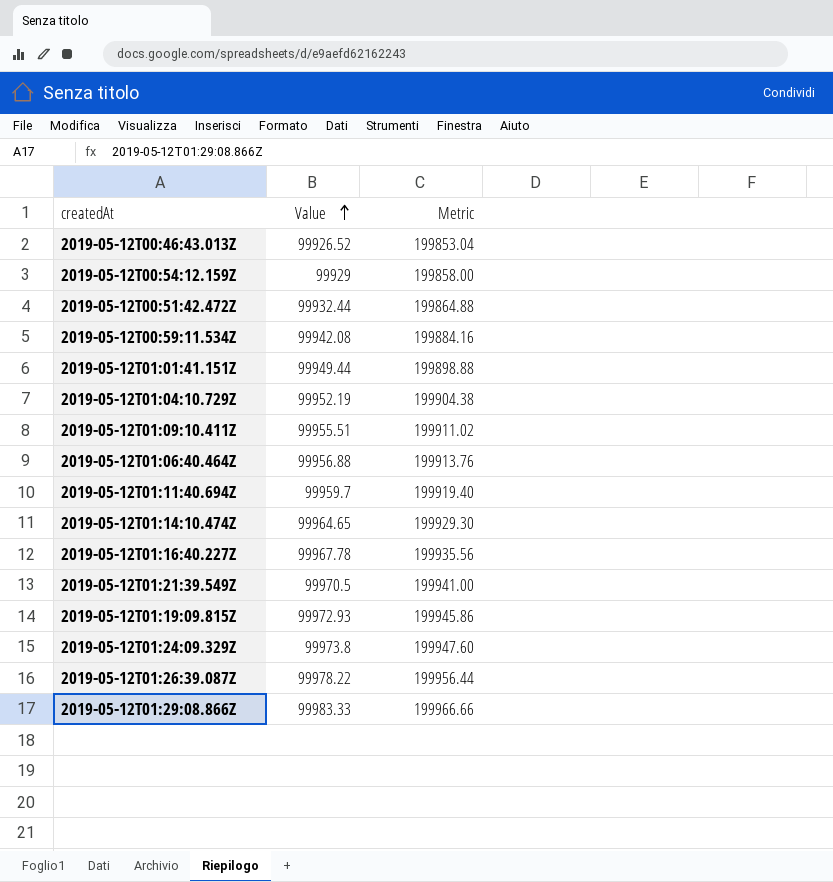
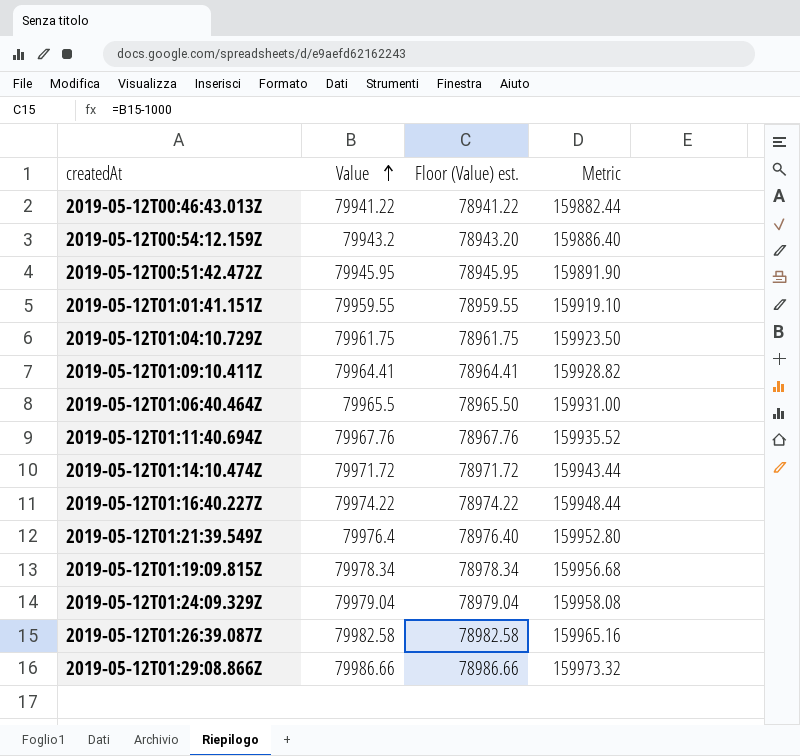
column Floor (Value) est. | formula: none -> [Value] - 1000
row 2019-05-12T00:59:11.534Z: 99942.08 | 199884.16 -> none
2019-05-12T00:46:43.013Z | Value: 99926.52 -> 79941.22
2019-05-12T00:46:43.013Z | Metric: 199853.04 -> 159882.44
2019-05-12T00:54:12.159Z | Value: 99929 -> 79943.2
2019-05-12T00:54:12.159Z | Metric: 199858.00 -> 159886.40
2019-05-12T00:51:42.472Z | Value: 99932.44 -> 79945.95
2019-05-12T00:51:42.472Z | Metric: 199864.88 -> 159891.90
2019-05-12T01:01:41.151Z | Value: 99949.44 -> 79959.55
2019-05-12T01:01:41.151Z | Metric: 199898.88 -> 159919.10
2019-05-12T01:04:10.729Z | Value: 99952.19 -> 79961.75
2019-05-12T01:04:10.729Z | Metric: 199904.38 -> 159923.50
2019-05-12T01:09:10.411Z | Value: 99955.51 -> 79964.41
2019-05-12T01:09:10.411Z | Metric: 199911.02 -> 159928.82
2019-05-12T01:06:40.464Z | Value: 99956.88 -> 79965.5
2019-05-12T01:06:40.464Z | Metric: 199913.76 -> 159931.00
2019-05-12T01:11:40.694Z | Value: 99959.7 -> 79967.76
2019-05-12T01:11:40.694Z | Metric: 199919.40 -> 159935.52
2019-05-12T01:14:10.474Z | Value: 99964.65 -> 79971.72
2019-05-12T01:14:10.474Z | Metric: 199929.30 -> 159943.44
2019-05-12T01:16:40.227Z | Value: 99967.78 -> 79974.22
2019-05-12T01:16:40.227Z | Metric: 199935.56 -> 159948.44
2019-05-12T01:21:39.549Z | Value: 99970.5 -> 79976.4
2019-05-12T01:21:39.549Z | Metric: 199941.00 -> 159952.80
2019-05-12T01:19:09.815Z | Value: 99972.93 -> 79978.34
2019-05-12T01:19:09.815Z | Metric: 199945.86 -> 159956.68
2019-05-12T01:24:09.329Z | Value: 99973.8 -> 79979.04
2019-05-12T01:24:09.329Z | Metric: 199947.60 -> 159958.08
2019-05-12T01:26:39.087Z | Value: 99978.22 -> 79982.58
2019-05-12T01:26:39.087Z | Metric: 199956.44 -> 159965.16
2019-05-12T01:29:08.866Z | Value: 99983.33 -> 79986.66
2019-05-12T01:29:08.866Z | Metric: 199966.66 -> 159973.32

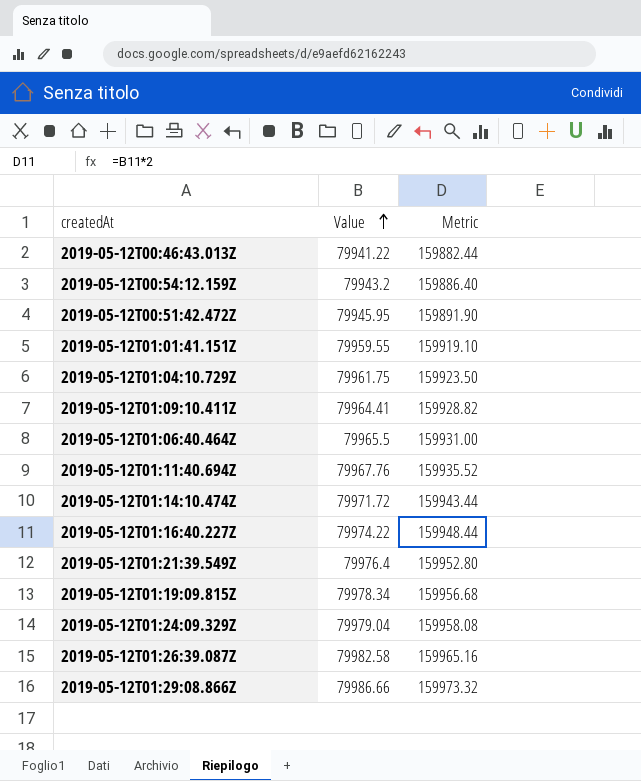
column Floor (Value) est. | formula: [Value] - 1000 -> none

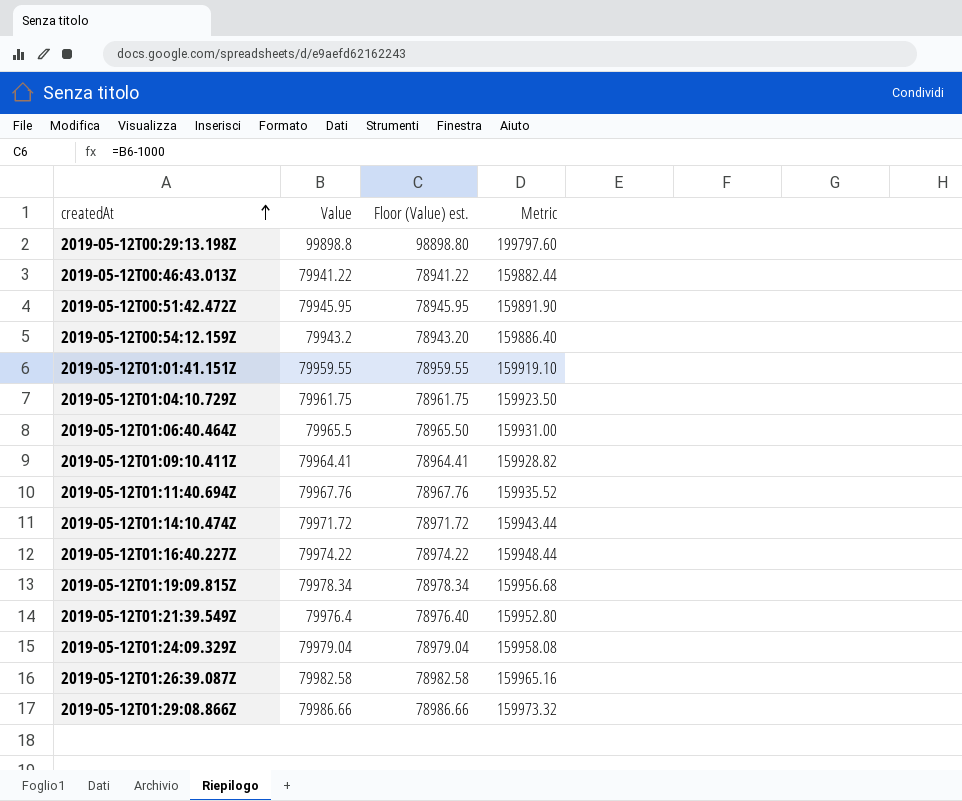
row order: Value ascending -> createdAt ascending
column Floor (Value) est. | formula: none -> [Value] - 1000
row 2019-05-12T00:29:13.198Z: none -> 99898.8 | 98898.80 | 199797.60

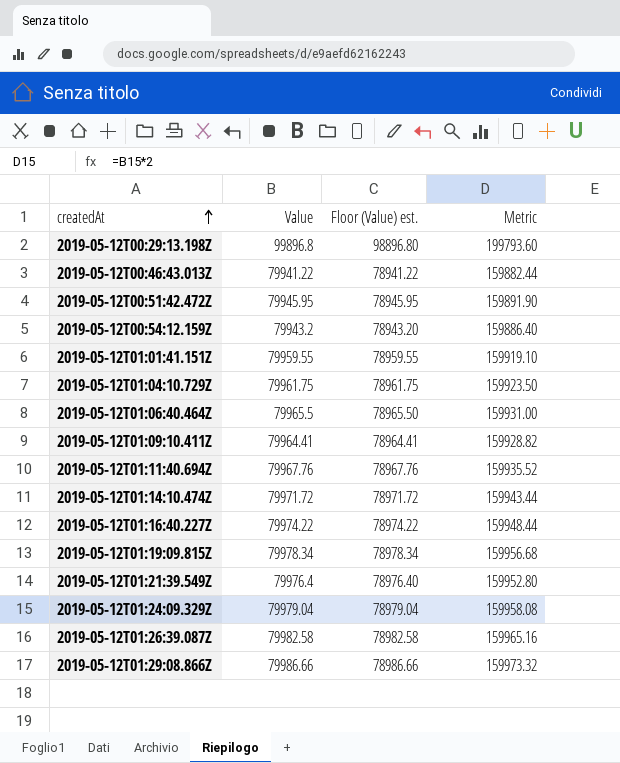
2019-05-12T00:29:13.198Z | Value: 99898.8 -> 99896.8
2019-05-12T00:29:13.198Z | Floor (Value) est.: 98898.80 -> 98896.80
2019-05-12T00:29:13.198Z | Metric: 199797.60 -> 199793.60

